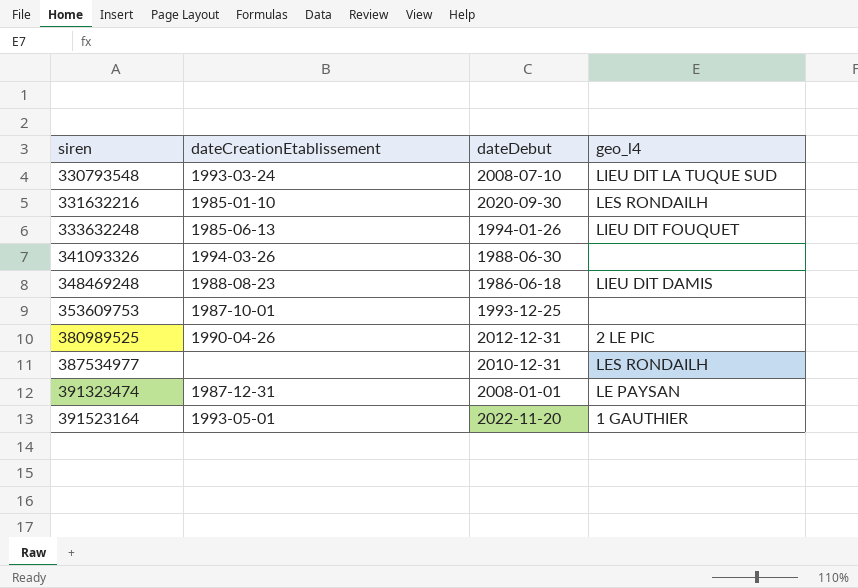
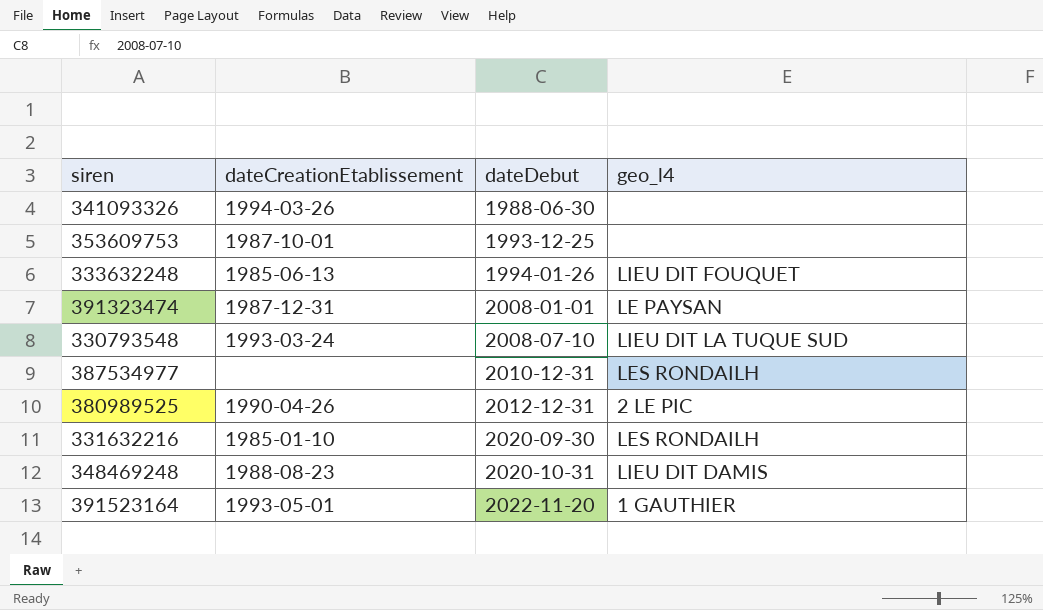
row order: siren ascending -> dateDebut ascending
348469248 | dateDebut: 1986-06-18 -> 2020-10-31

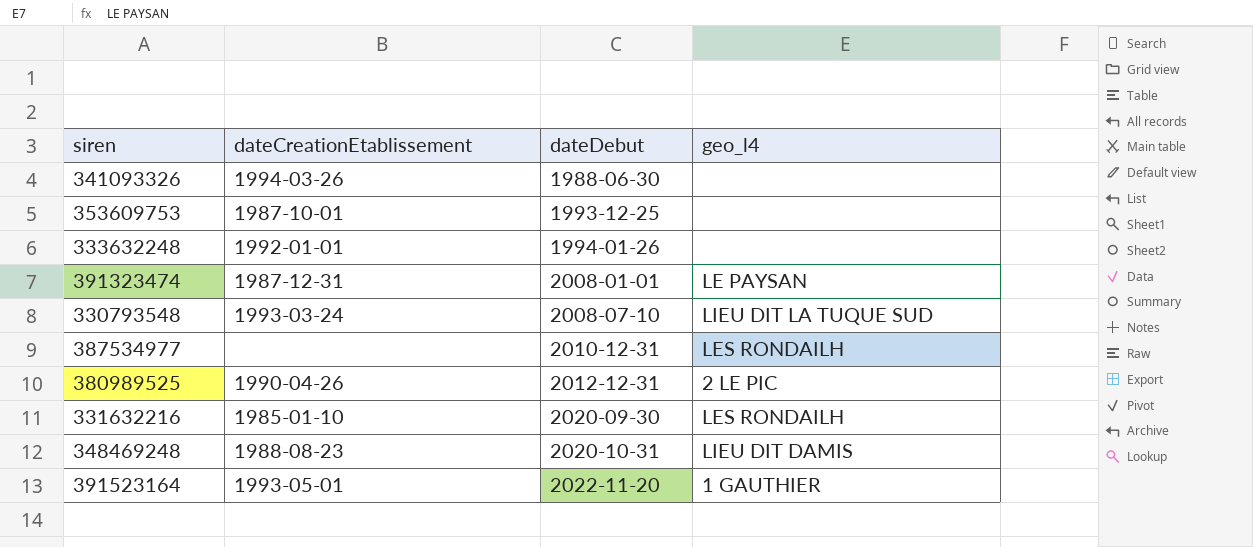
333632248 | dateCreationEtablissement: 1985-06-13 -> 1992-01-01
333632248 | geo_l4: LIEU DIT FOUQUET -> none

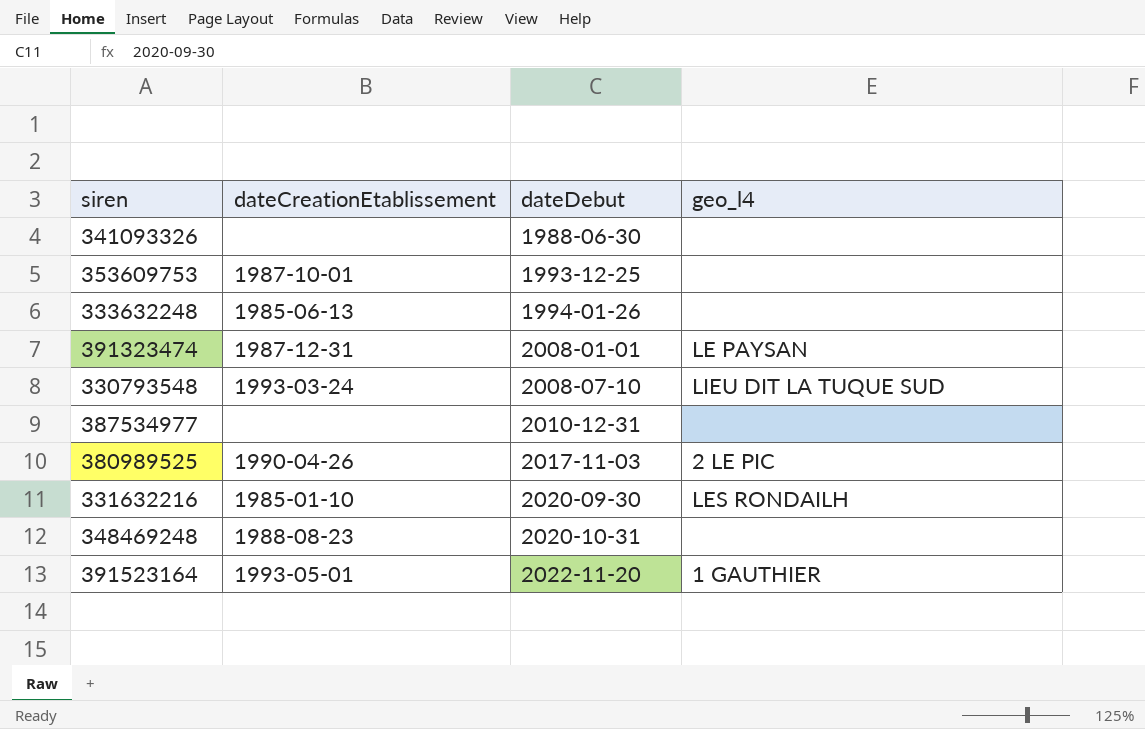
341093326 | dateCreationEtablissement: 1994-03-26 -> none
333632248 | dateCreationEtablissement: 1992-01-01 -> 1985-06-13
387534977 | geo_l4: LES RONDAILH -> none
380989525 | dateDebut: 2012-12-31 -> 2017-11-03
348469248 | geo_l4: LIEU DIT DAMIS -> none

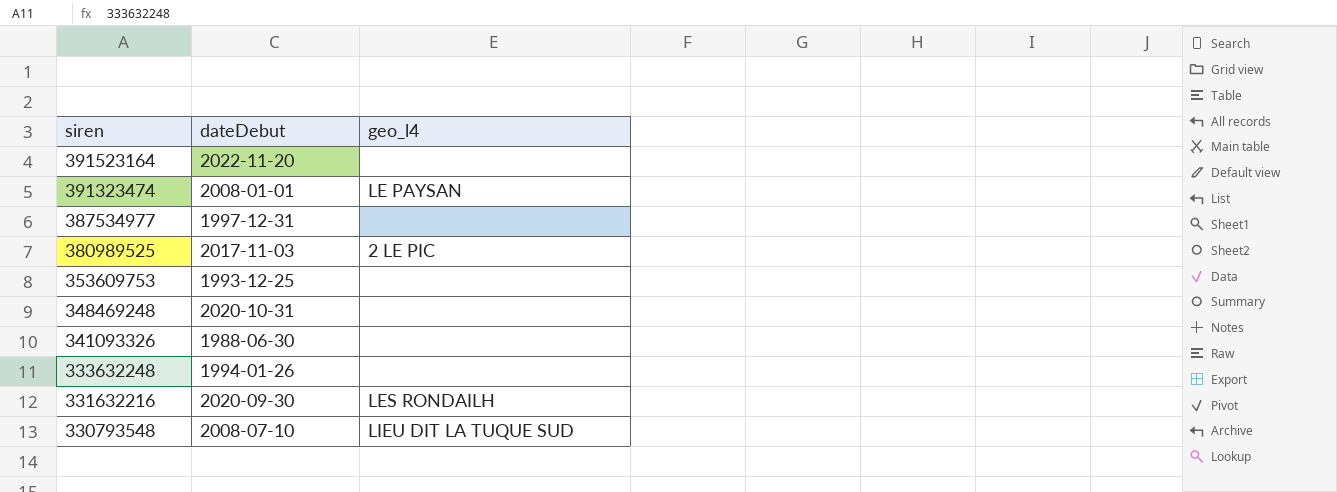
row order: dateDebut ascending -> siren descending
column dateCreationEtablissement | position: 2 -> none
391523164 | geo_l4: 1 GAUTHIER -> none
387534977 | dateDebut: 2010-12-31 -> 1997-12-31

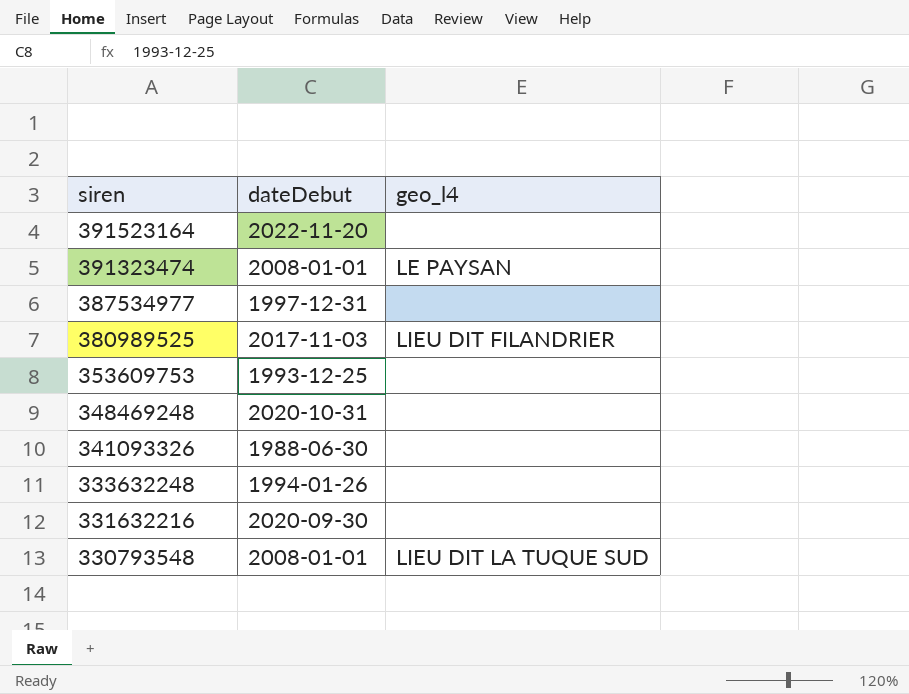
380989525 | geo_l4: 2 LE PIC -> LIEU DIT FILANDRIER
331632216 | geo_l4: LES RONDAILH -> none
330793548 | dateDebut: 2008-07-10 -> 2008-01-01

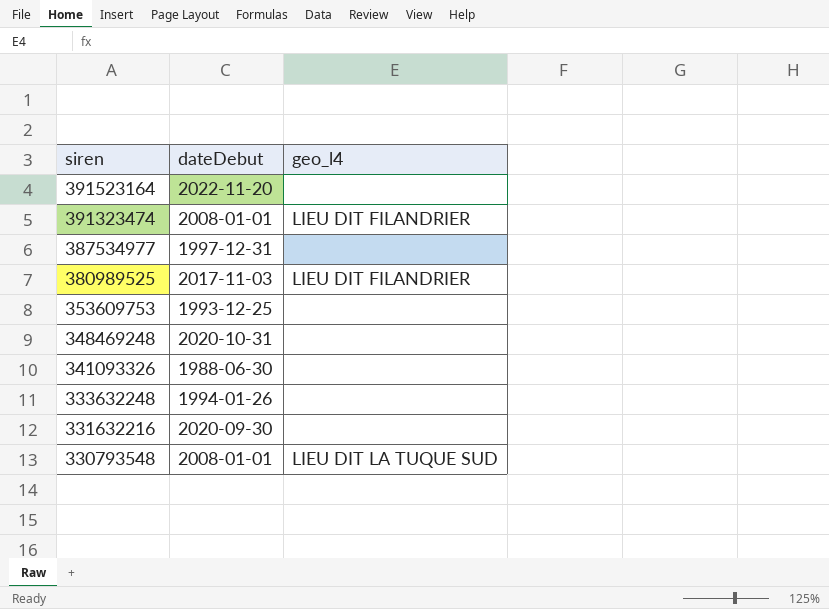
391323474 | geo_l4: LE PAYSAN -> LIEU DIT FILANDRIER

